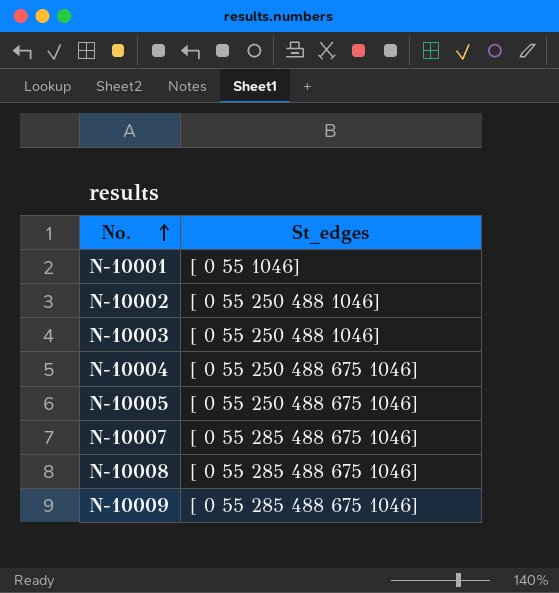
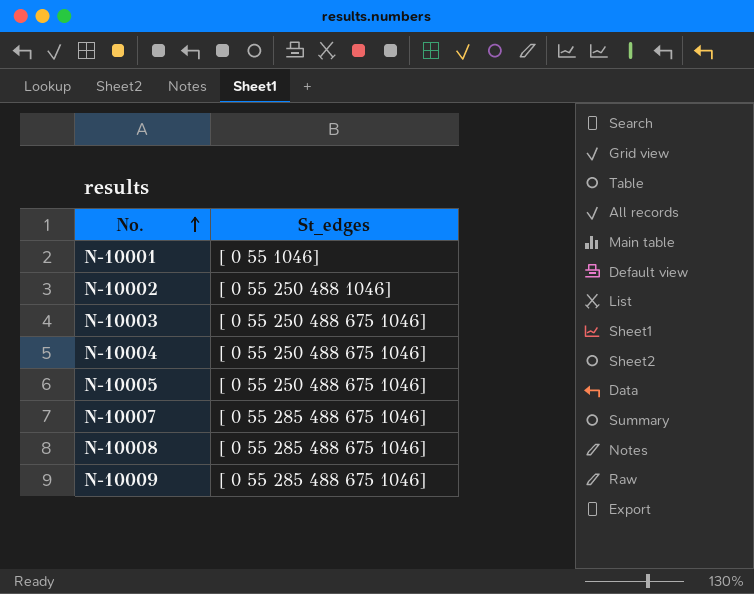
N-10003 | St_edges: [ 0 55 250 488 1046] -> [ 0 55 250 488 675 1046]

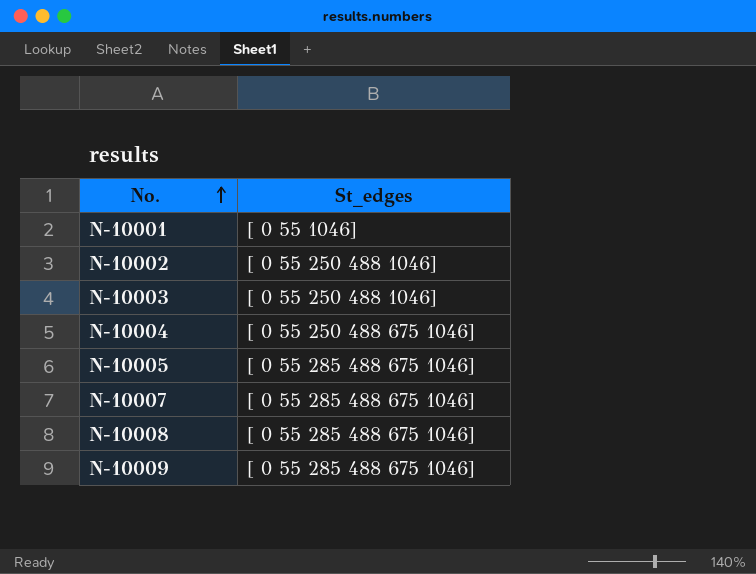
N-10003 | St_edges: [ 0 55 250 488 675 1046] -> [ 0 55 250 488 1046]
N-10005 | St_edges: [ 0 55 250 488 675 1046] -> [ 0 55 285 488 675 1046]

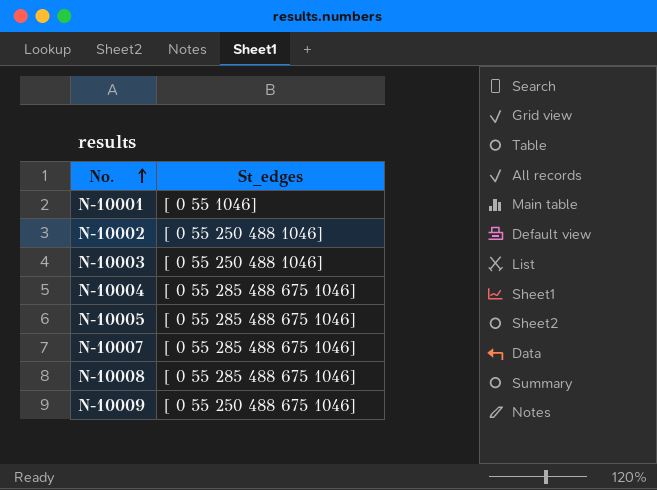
N-10004 | St_edges: [ 0 55 250 488 675 1046] -> [ 0 55 285 488 675 1046]
N-10009 | St_edges: [ 0 55 285 488 675 1046] -> [ 0 55 250 488 675 1046]

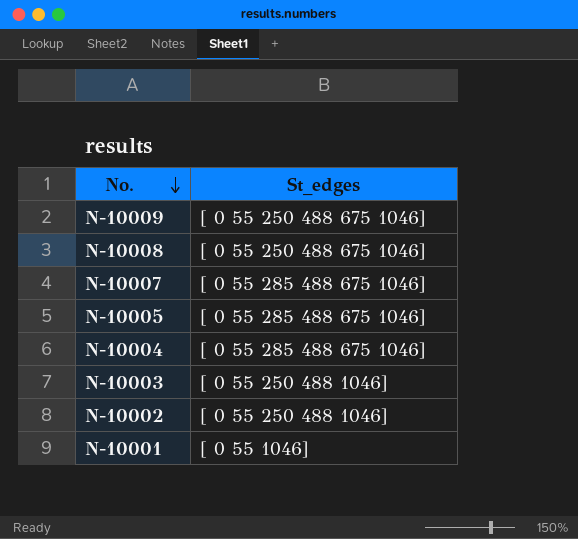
row order: No. ascending -> No. descending
N-10008 | St_edges: [ 0 55 285 488 675 1046] -> [ 0 55 250 488 675 1046]

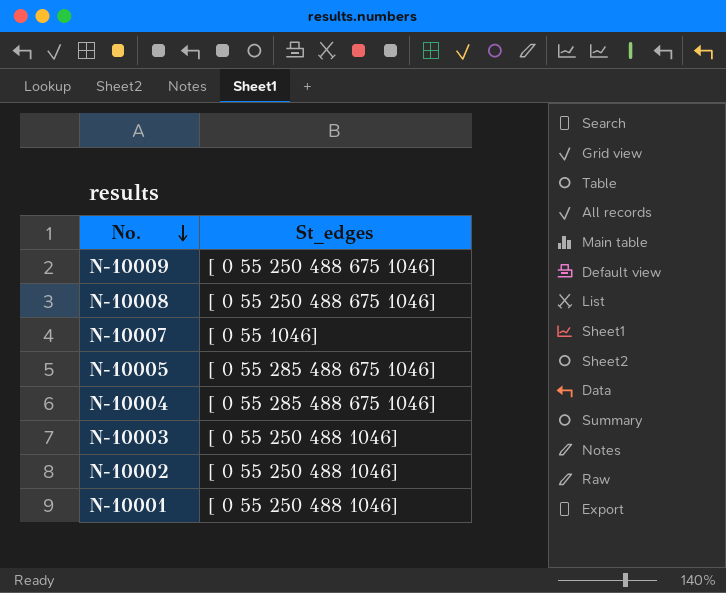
N-10007 | St_edges: [ 0 55 285 488 675 1046] -> [ 0 55 1046]
N-10001 | St_edges: [ 0 55 1046] -> [ 0 55 250 488 1046]

